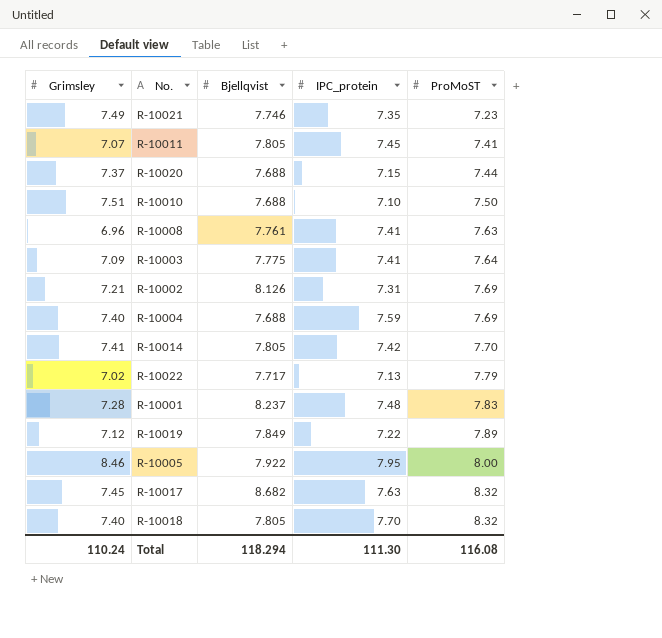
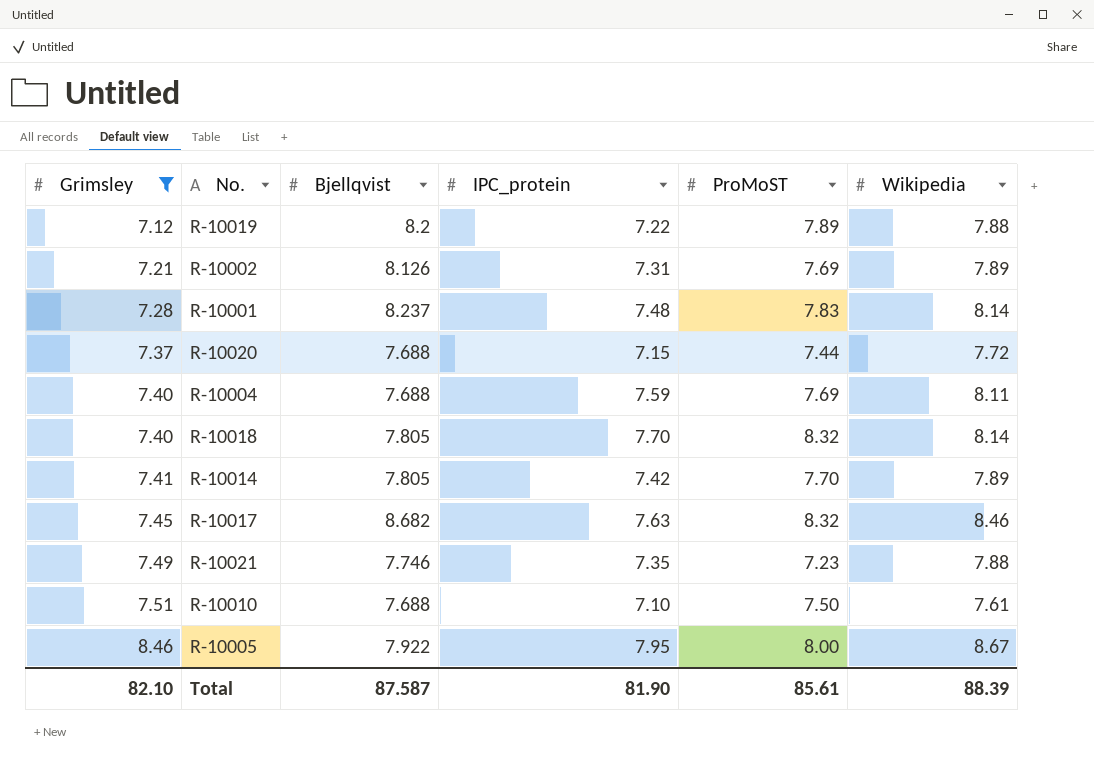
filter: none -> Grimsley >= 7.12
row order: ProMoST ascending -> Grimsley ascending
column Wikipedia | position: none -> 6
R-10019 | Bjellqvist: 7.849 -> 8.2
Total | Grimsley: 110.24 -> 82.10
Total | Bjellqvist: 118.294 -> 87.587
Total | IPC_protein: 111.30 -> 81.90
Total | ProMoST: 116.08 -> 85.61

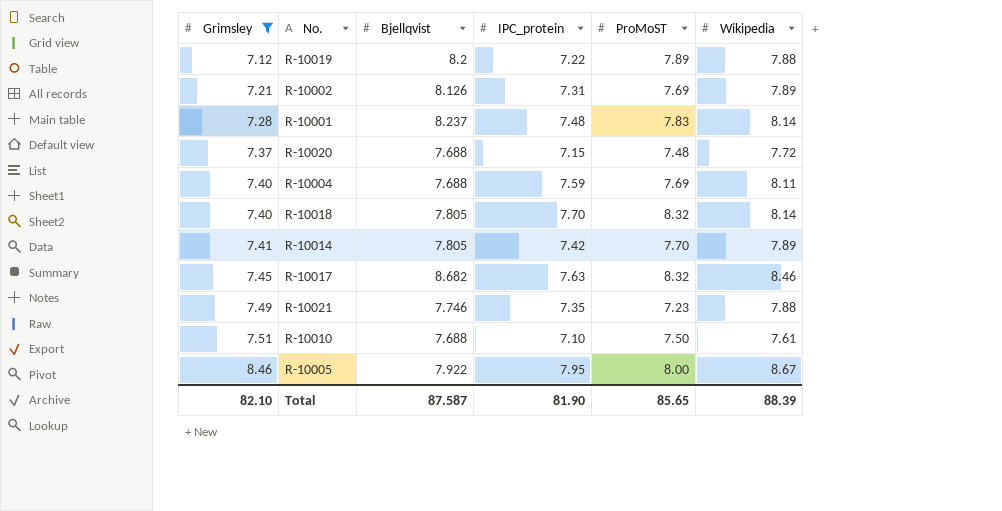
R-10020 | ProMoST: 7.44 -> 7.48
Total | ProMoST: 85.61 -> 85.65

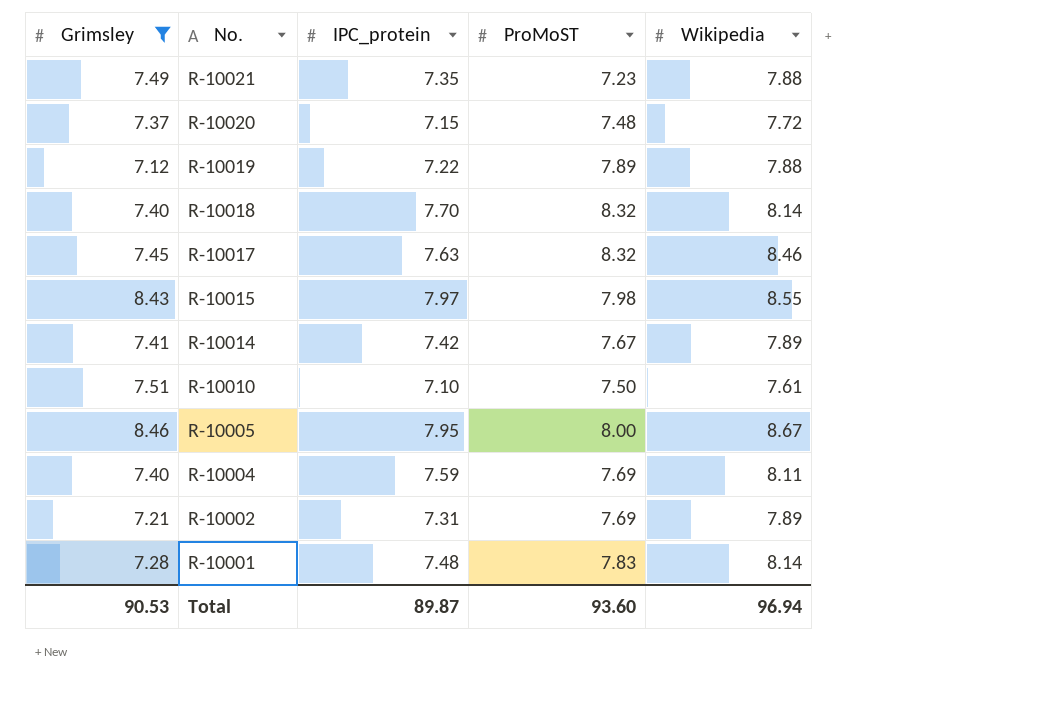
row order: Grimsley ascending -> No. descending
column Bjellqvist | position: 3 -> none
row R-10015: none -> 8.43 | 7.97 | 7.98 | 8.55
R-10014 | ProMoST: 7.70 -> 7.67
Total | Grimsley: 82.10 -> 90.53
Total | IPC_protein: 81.90 -> 89.87
Total | ProMoST: 85.65 -> 93.60
Total | Wikipedia: 88.39 -> 96.94

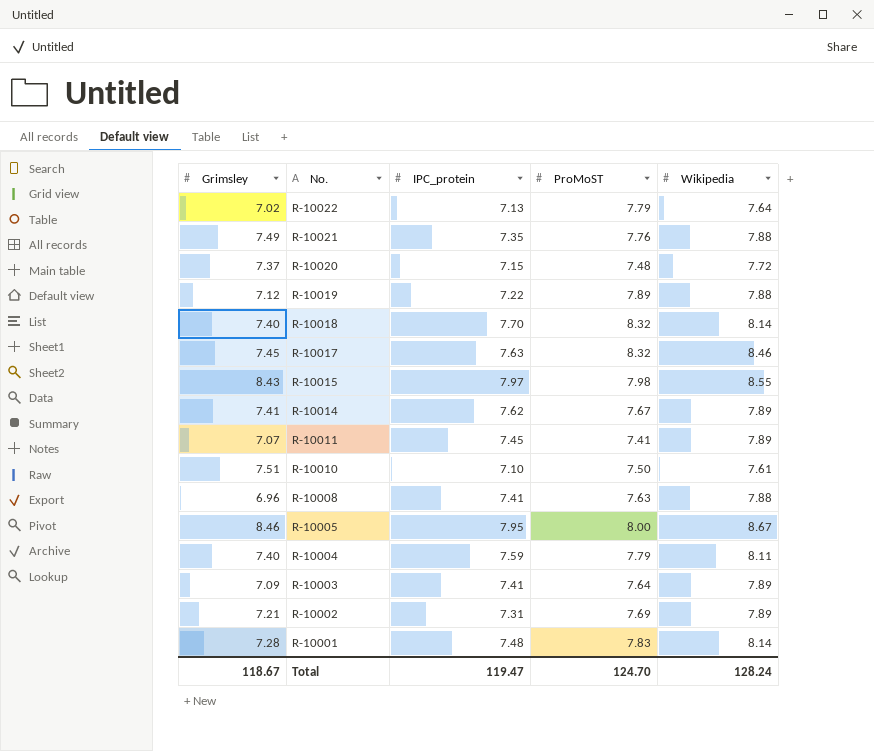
filter: Grimsley >= 7.12 -> none
R-10021 | ProMoST: 7.23 -> 7.76
R-10014 | IPC_protein: 7.42 -> 7.62
R-10004 | ProMoST: 7.69 -> 7.79
Total | Grimsley: 90.53 -> 118.67
Total | IPC_protein: 89.87 -> 119.47
Total | ProMoST: 93.60 -> 124.70
Total | Wikipedia: 96.94 -> 128.24

